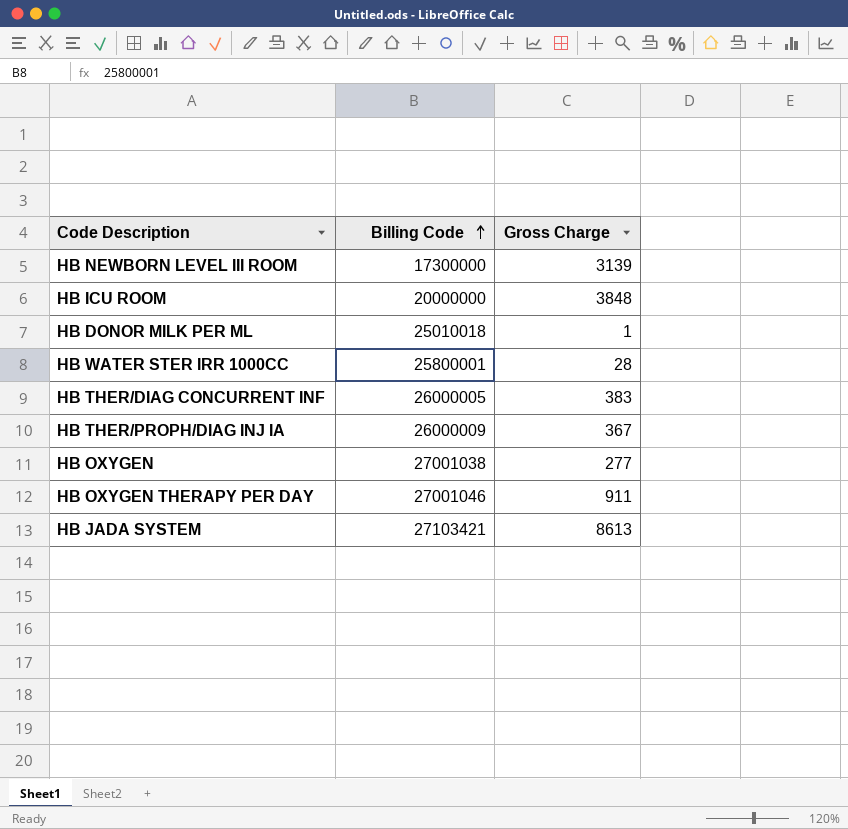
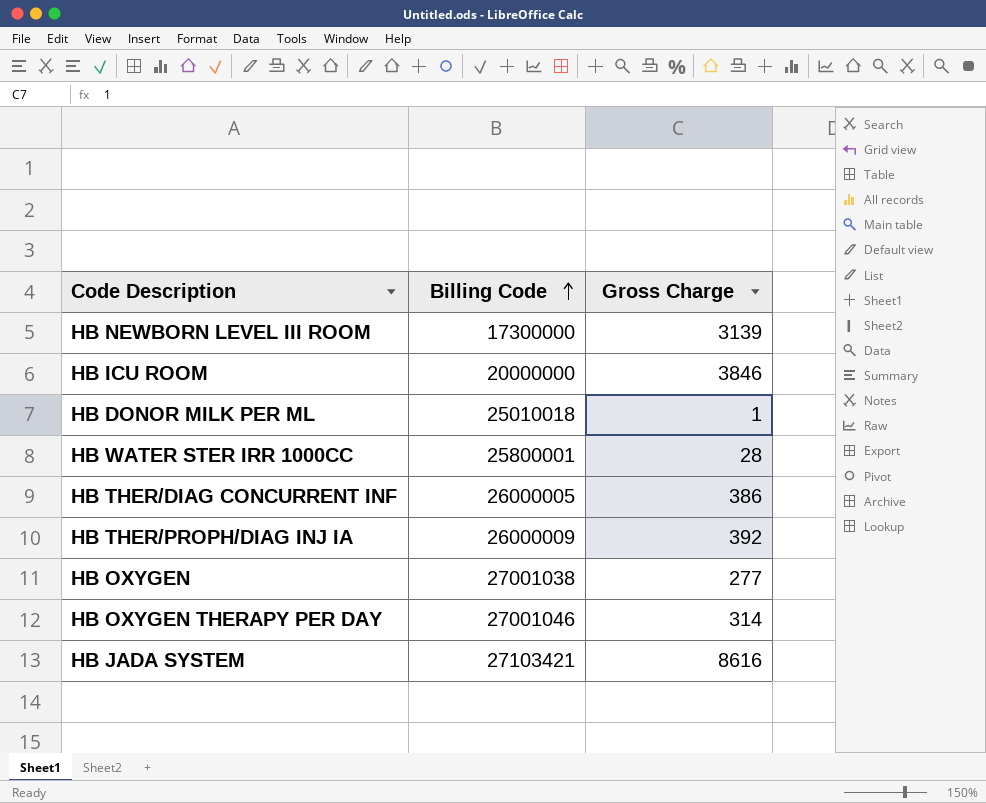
HB ICU ROOM | Gross Charge: 3848 -> 3846
HB THER/DIAG CONCURRENT INF | Gross Charge: 383 -> 386
HB THER/PROPH/DIAG INJ IA | Gross Charge: 367 -> 392
HB OXYGEN THERAPY PER DAY | Gross Charge: 911 -> 314
HB JADA SYSTEM | Gross Charge: 8613 -> 8616

